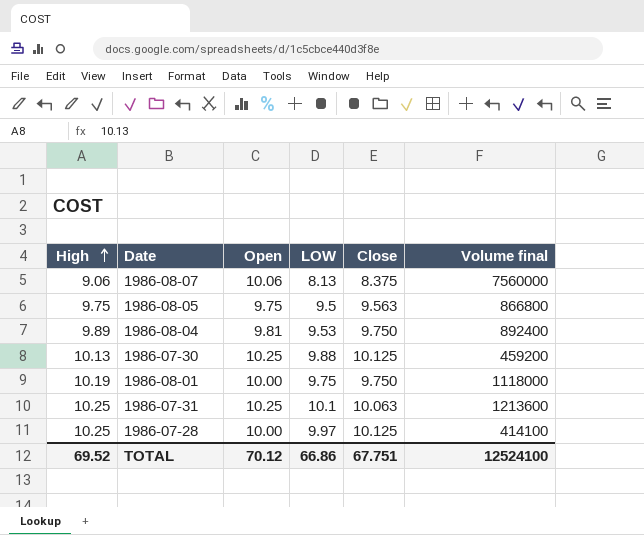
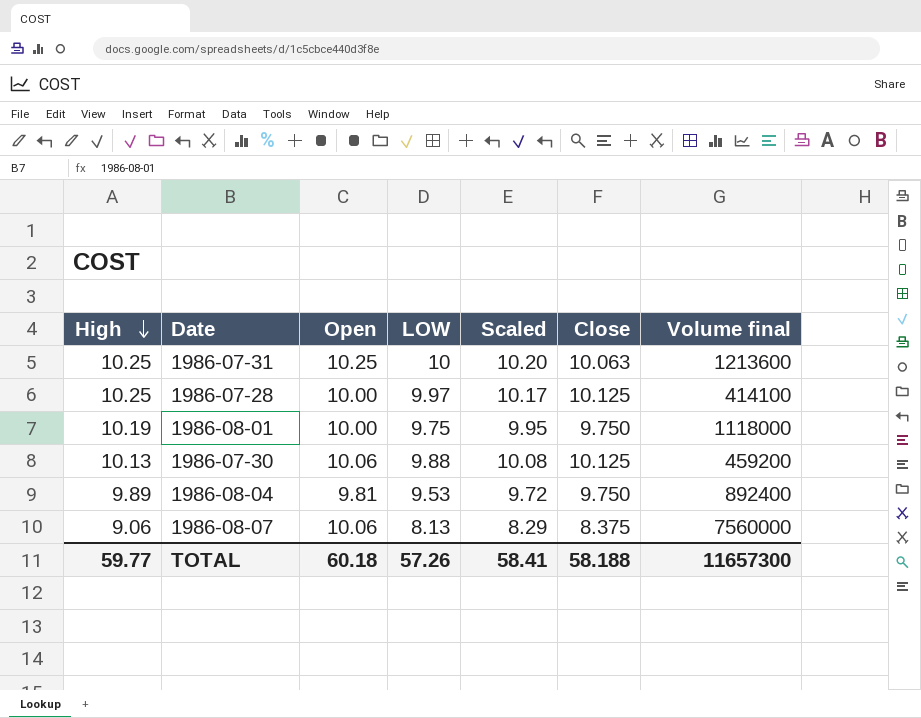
row order: High ascending -> High descending
column Scaled | formula: none -> [LOW] * 1.02
row 1986-08-05: 9.75 | 9.75 | 9.5 | 9.563 | 866800 -> none
1986-07-31 | LOW: 10.1 -> 10
1986-07-30 | Open: 10.25 -> 10.06
TOTAL | High: 69.52 -> 59.77
TOTAL | Open: 70.12 -> 60.18
TOTAL | LOW: 66.86 -> 57.26
TOTAL | Close: 67.751 -> 58.188
TOTAL | Volume final: 12524100 -> 11657300

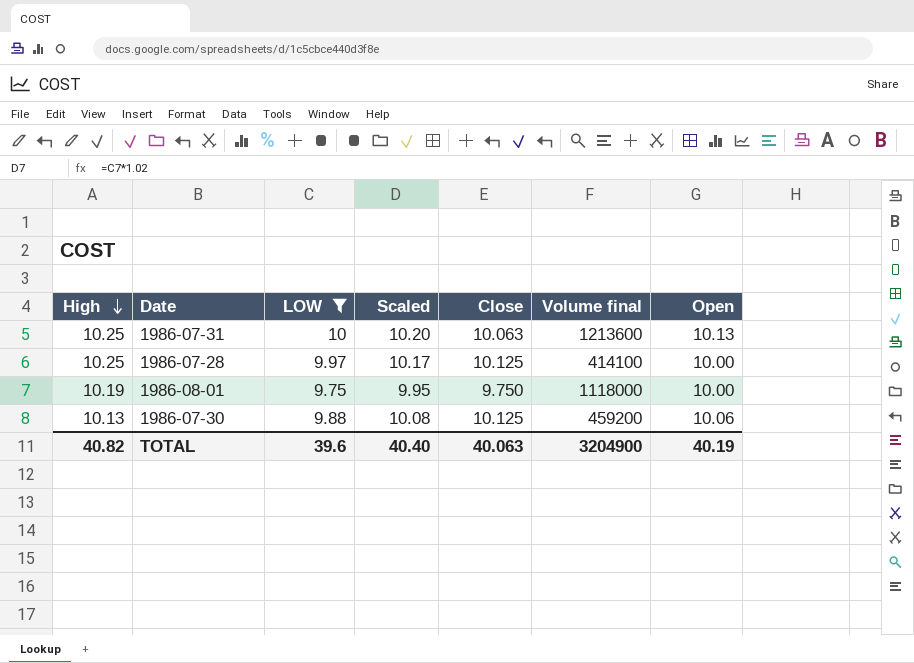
filter: none -> LOW >= 9.75
column Open | position: 3 -> 7
1986-07-31 | Open: 10.25 -> 10.13
TOTAL | High: 59.77 -> 40.82
TOTAL | LOW: 57.26 -> 39.6
TOTAL | Scaled: 58.41 -> 40.40
TOTAL | Close: 58.188 -> 40.063
TOTAL | Volume final: 11657300 -> 3204900
TOTAL | Open: 60.18 -> 40.19

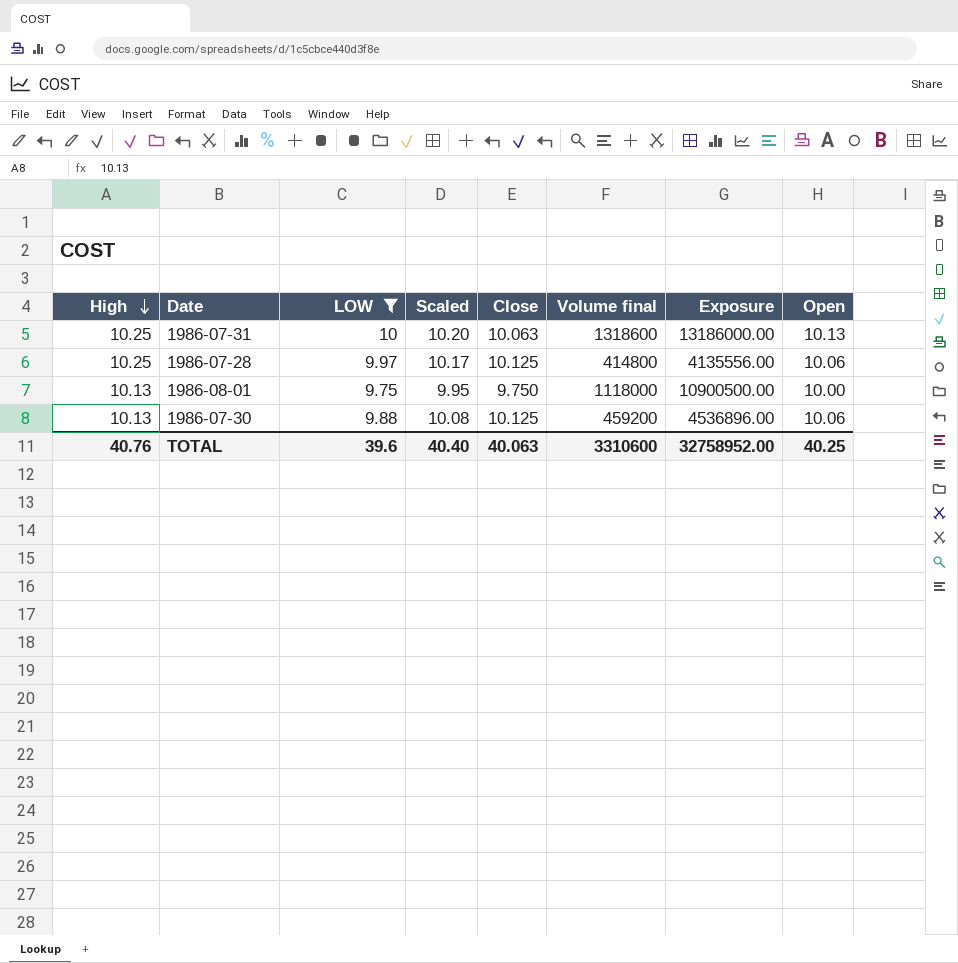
column Exposure | formula: none -> [LOW] * [Volume final]
1986-07-31 | Volume final: 1213600 -> 1318600
1986-07-28 | Volume final: 414100 -> 414800
1986-07-28 | Open: 10.00 -> 10.06
1986-08-01 | High: 10.19 -> 10.13
TOTAL | High: 40.82 -> 40.76
TOTAL | Volume final: 3204900 -> 3310600
TOTAL | Open: 40.19 -> 40.25

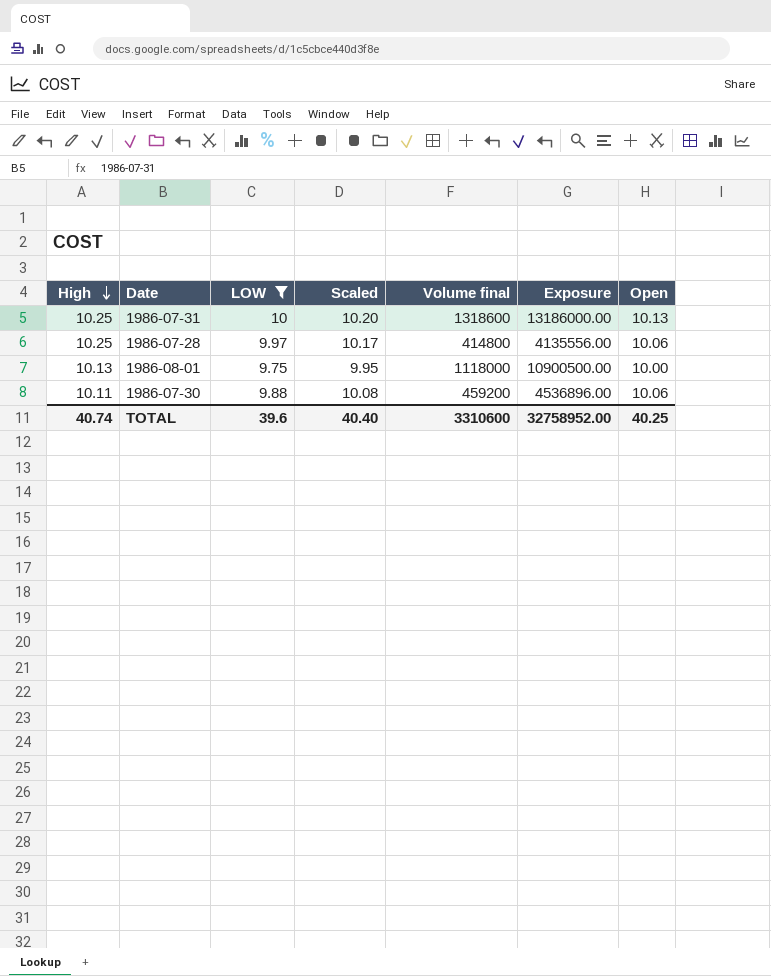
column Close | position: 5 -> none
1986-07-30 | High: 10.13 -> 10.11
TOTAL | High: 40.76 -> 40.74

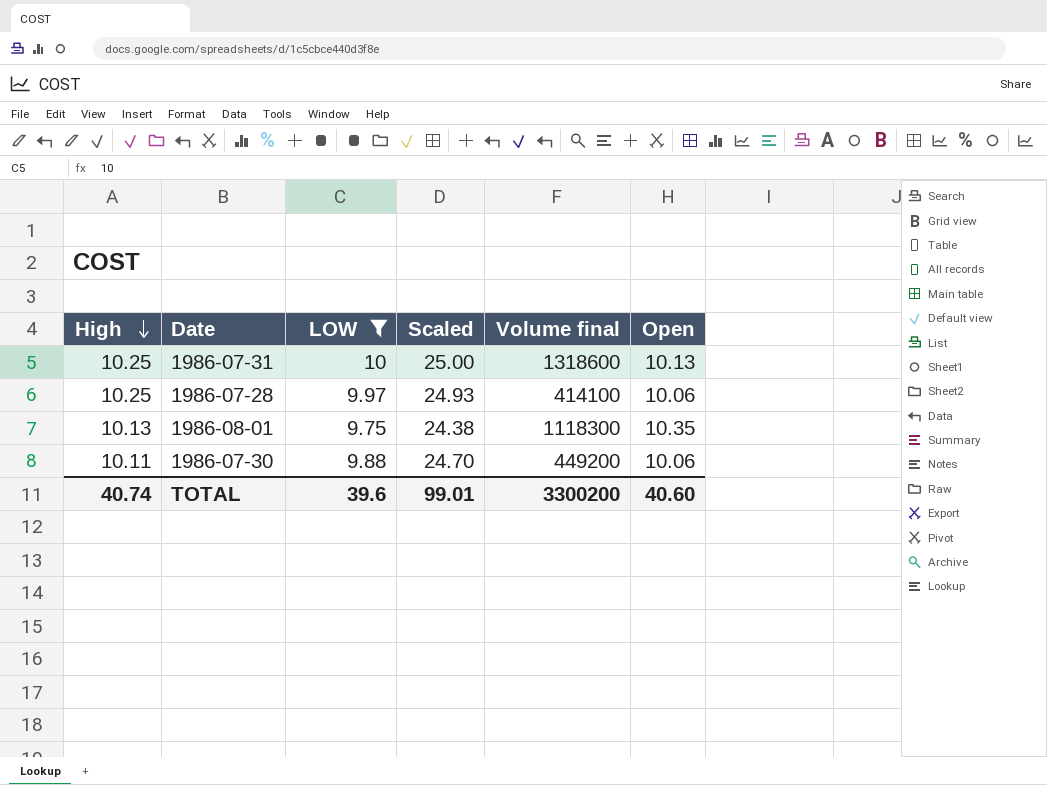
column Exposure | formula: [LOW] * [Volume final] -> none
column Scaled | formula: [LOW] * 1.02 -> [LOW] * 2.5
1986-07-28 | Volume final: 414800 -> 414100
1986-08-01 | Volume final: 1118000 -> 1118300
1986-08-01 | Open: 10.00 -> 10.35
1986-07-30 | Volume final: 459200 -> 449200
TOTAL | Scaled: 40.40 -> 99.01
TOTAL | Volume final: 3310600 -> 3300200
TOTAL | Open: 40.25 -> 40.60

